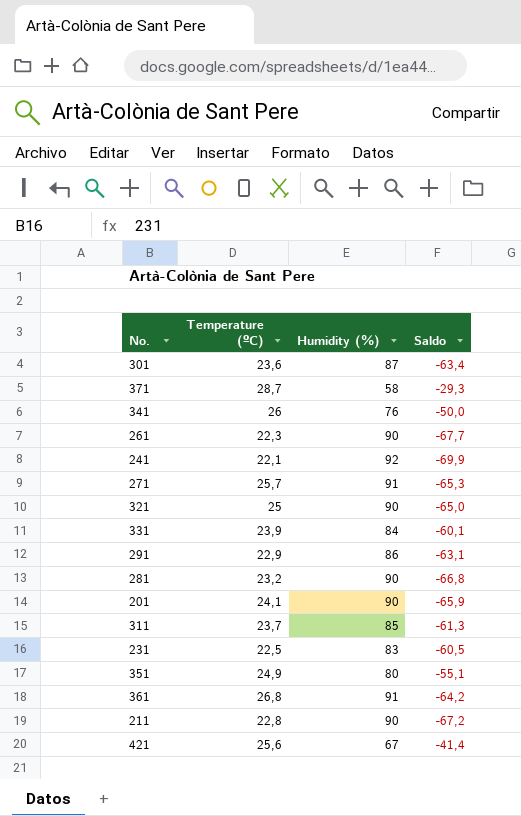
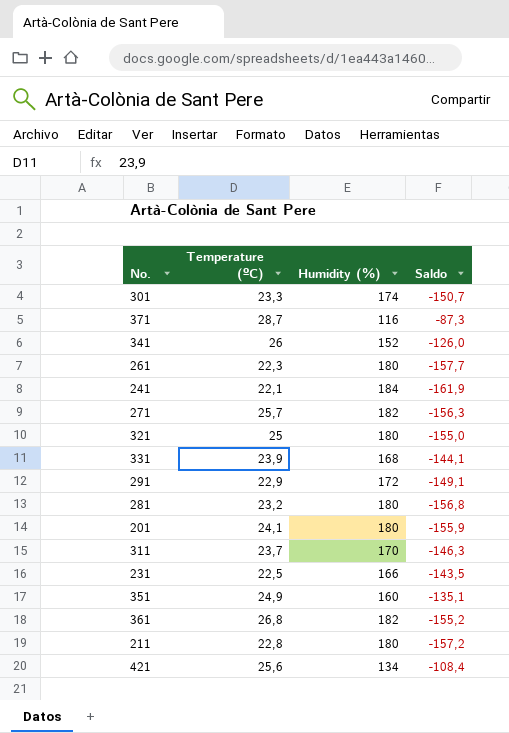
301 | Temperature (ºC): 23,6 -> 23,3
301 | Humidity (%): 87 -> 174
301 | Saldo: -63,4 -> -150,7
371 | Humidity (%): 58 -> 116
371 | Saldo: -29,3 -> -87,3
341 | Humidity (%): 76 -> 152
341 | Saldo: -50,0 -> -126,0
261 | Humidity (%): 90 -> 180
261 | Saldo: -67,7 -> -157,7
241 | Humidity (%): 92 -> 184
241 | Saldo: -69,9 -> -161,9
271 | Humidity (%): 91 -> 182
271 | Saldo: -65,3 -> -156,3
321 | Humidity (%): 90 -> 180
321 | Saldo: -65,0 -> -155,0
331 | Humidity (%): 84 -> 168
331 | Saldo: -60,1 -> -144,1
291 | Humidity (%): 86 -> 172
291 | Saldo: -63,1 -> -149,1
281 | Humidity (%): 90 -> 180
281 | Saldo: -66,8 -> -156,8
201 | Humidity (%): 90 -> 180
201 | Saldo: -65,9 -> -155,9
311 | Humidity (%): 85 -> 170
311 | Saldo: -61,3 -> -146,3
231 | Humidity (%): 83 -> 166
231 | Saldo: -60,5 -> -143,5
351 | Humidity (%): 80 -> 160
351 | Saldo: -55,1 -> -135,1
361 | Humidity (%): 91 -> 182
361 | Saldo: -64,2 -> -155,2
211 | Humidity (%): 90 -> 180
211 | Saldo: -67,2 -> -157,2
421 | Humidity (%): 67 -> 134
421 | Saldo: -41,4 -> -108,4

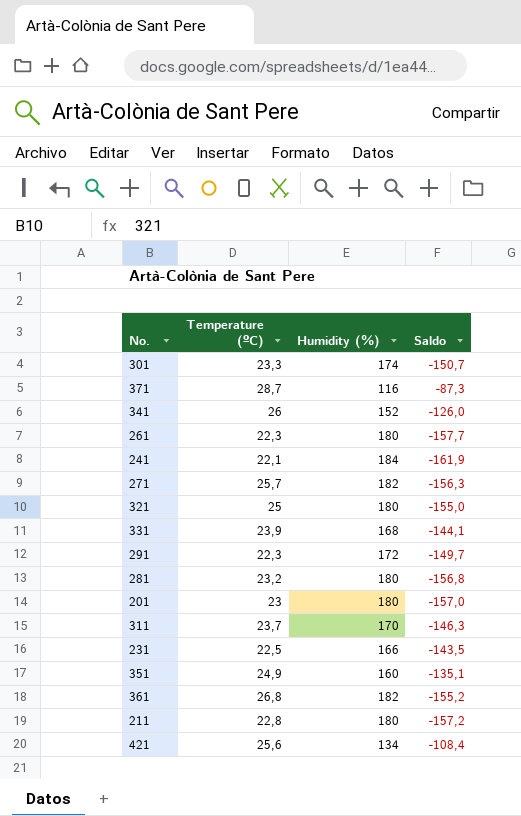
291 | Temperature (ºC): 22,9 -> 22,3
291 | Saldo: -149,1 -> -149,7
201 | Temperature (ºC): 24,1 -> 23
201 | Saldo: -155,9 -> -157,0

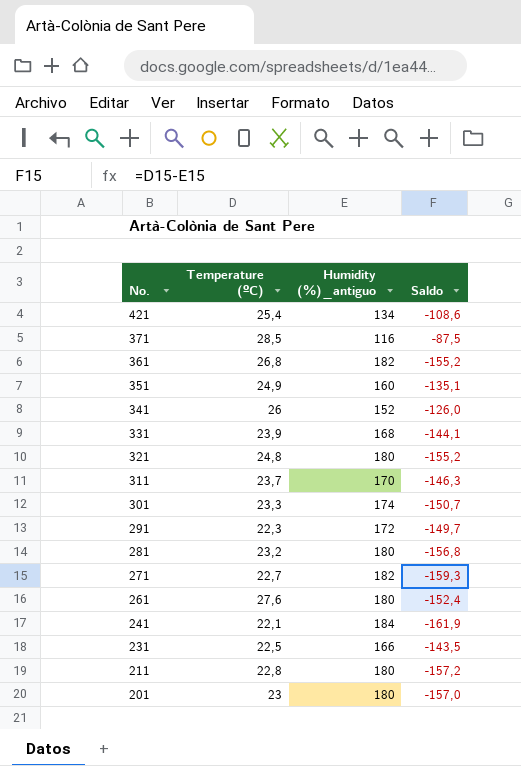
row order: none -> No. descending
column name: Humidity (%) -> Humidity (%)_antiguo
421 | Temperature (ºC): 25,6 -> 25,4
421 | Saldo: -108,4 -> -108,6
371 | Temperature (ºC): 28,7 -> 28,5
371 | Saldo: -87,3 -> -87,5
321 | Temperature (ºC): 25 -> 24,8
321 | Saldo: -155,0 -> -155,2
271 | Temperature (ºC): 25,7 -> 22,7
271 | Saldo: -156,3 -> -159,3
261 | Temperature (ºC): 22,3 -> 27,6
261 | Saldo: -157,7 -> -152,4

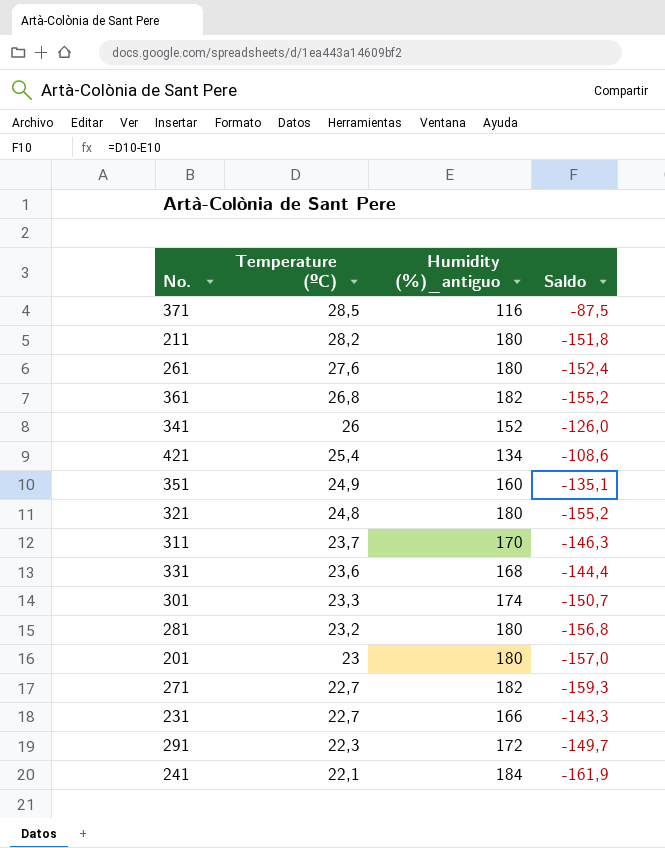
row order: No. descending -> Temperature (ºC) descending
211 | Temperature (ºC): 22,8 -> 28,2
211 | Saldo: -157,2 -> -151,8
331 | Temperature (ºC): 23,9 -> 23,6
331 | Saldo: -144,1 -> -144,4
231 | Temperature (ºC): 22,5 -> 22,7
231 | Saldo: -143,5 -> -143,3

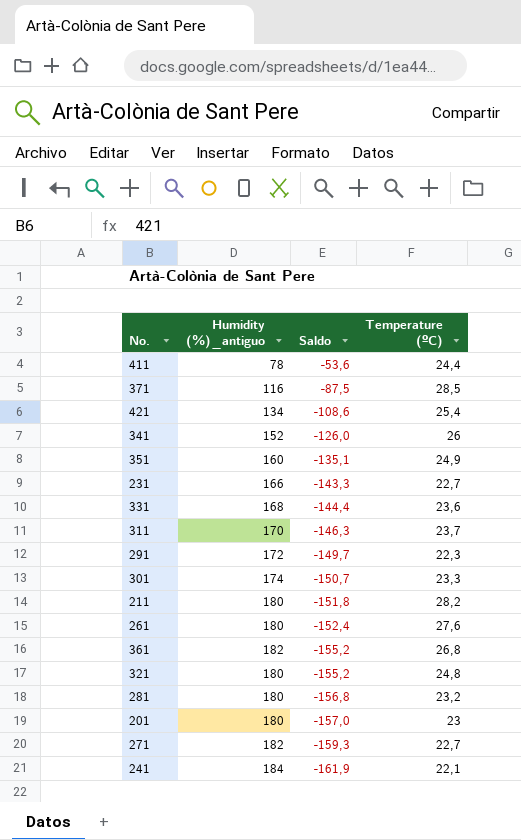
row order: Temperature (ºC) descending -> Saldo descending
column Temperature (ºC) | position: 2 -> 4
row 411: none -> 78 | -53,6 | 24,4

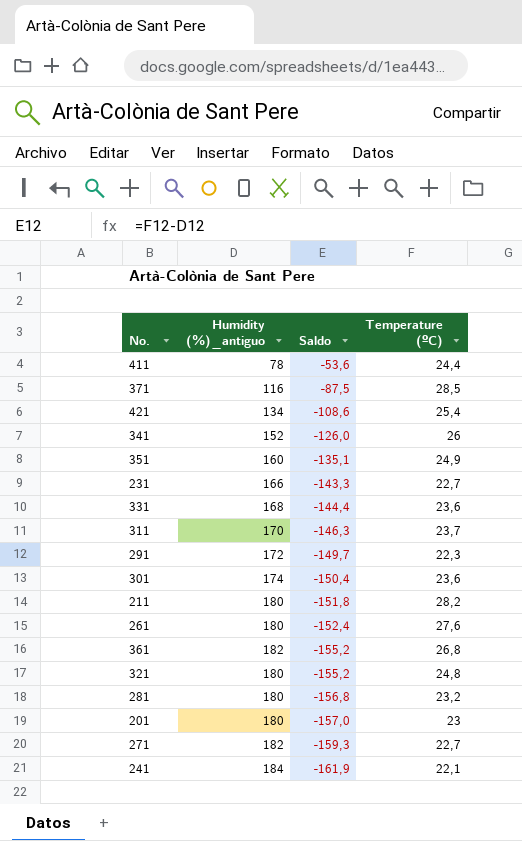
301 | Saldo: -150,7 -> -150,4
301 | Temperature (ºC): 23,3 -> 23,6

